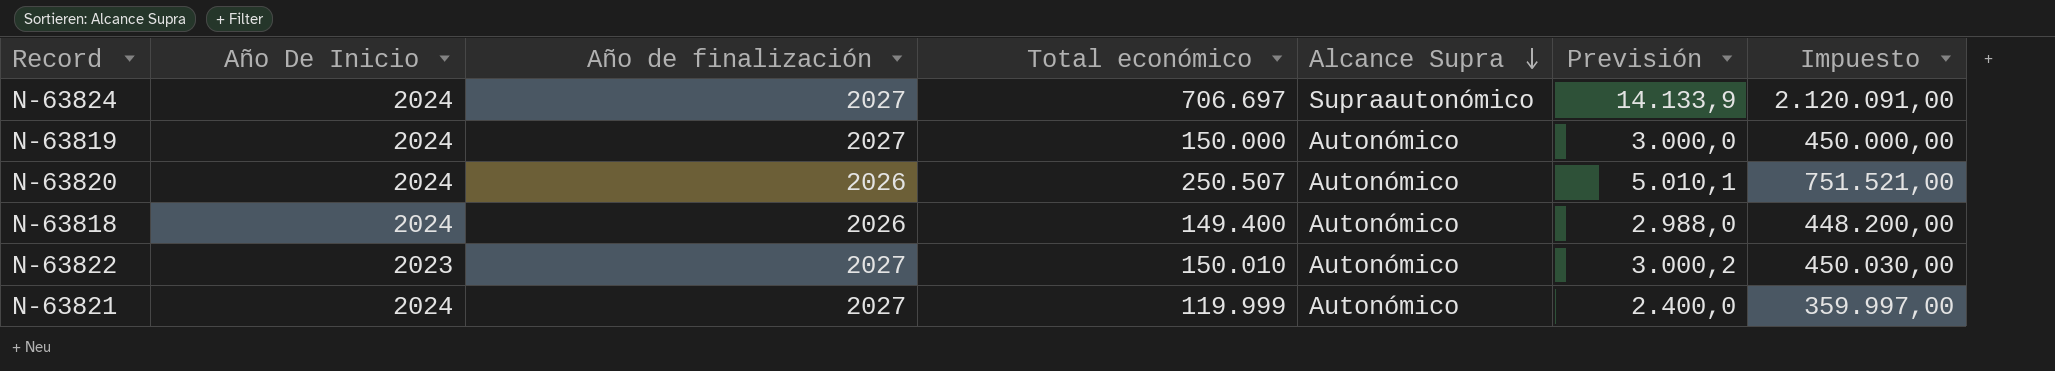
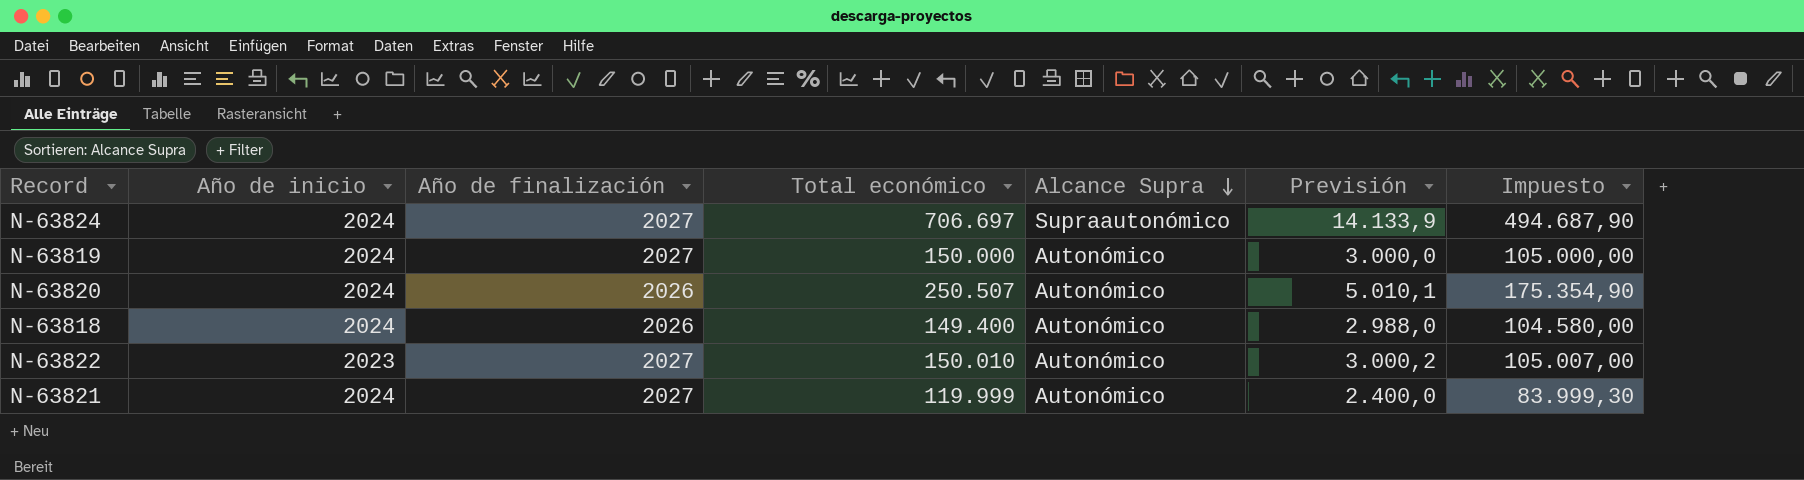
column name: Año De Inicio -> Año de inicio
column Impuesto | formula: [Total económico] * 3 -> [Total económico] * 0,7

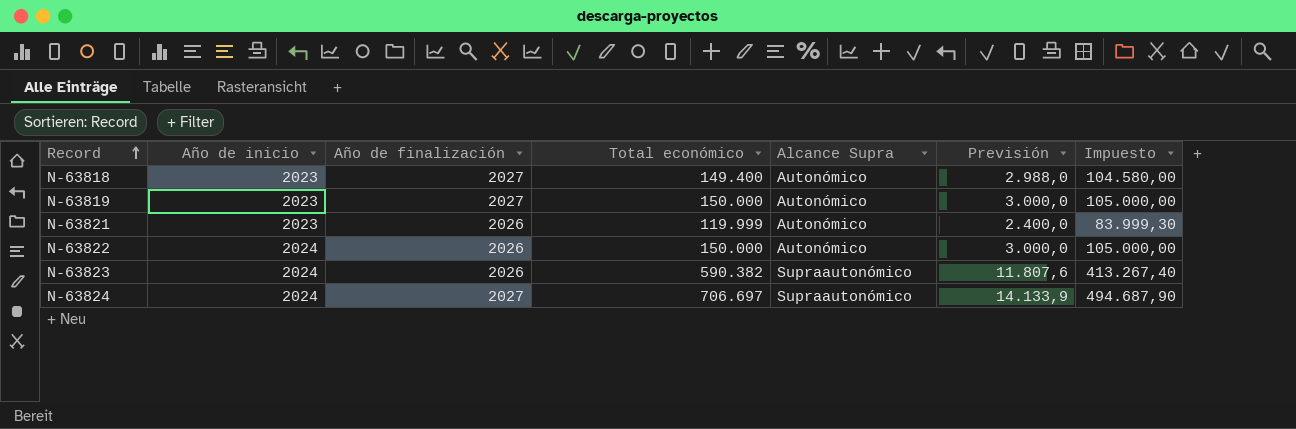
row order: Alcance Supra descending -> Record ascending
row N-63820: 2024 | 2026 | 250.507 | Autonómico | 5.010,1 | 175.354,90 -> none
N-63818 | Año de inicio: 2024 -> 2023
N-63818 | Año de finalización: 2026 -> 2027
N-63819 | Año de inicio: 2024 -> 2023
N-63821 | Año de inicio: 2024 -> 2023
N-63821 | Año de finalización: 2027 -> 2026
N-63822 | Año de inicio: 2023 -> 2024
N-63822 | Año de finalización: 2027 -> 2026
N-63822 | Total económico: 150.010 -> 150.000
N-63822 | Previsión: 3.000,2 -> 3.000,0
N-63822 | Impuesto: 105.007,00 -> 105.000,00
row N-63823: none -> 2024 | 2026 | 590.382 | Supraautonómico | 11.807,6 | 413.267,40

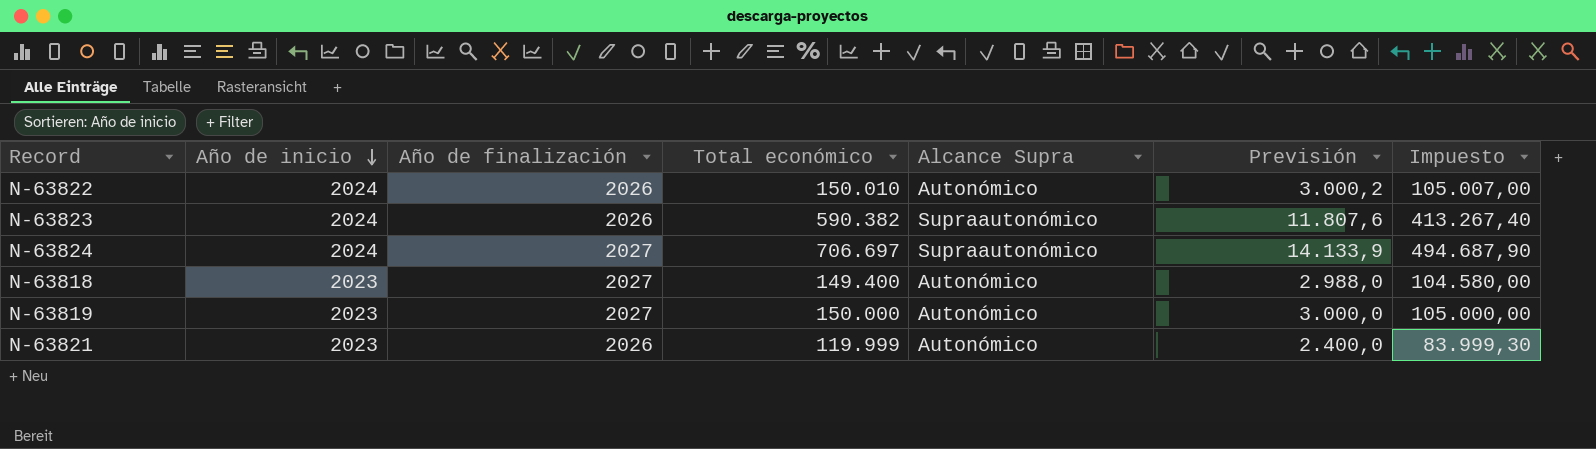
row order: Record ascending -> Año de inicio descending
N-63822 | Total económico: 150.000 -> 150.010
N-63822 | Previsión: 3.000,0 -> 3.000,2
N-63822 | Impuesto: 105.000,00 -> 105.007,00

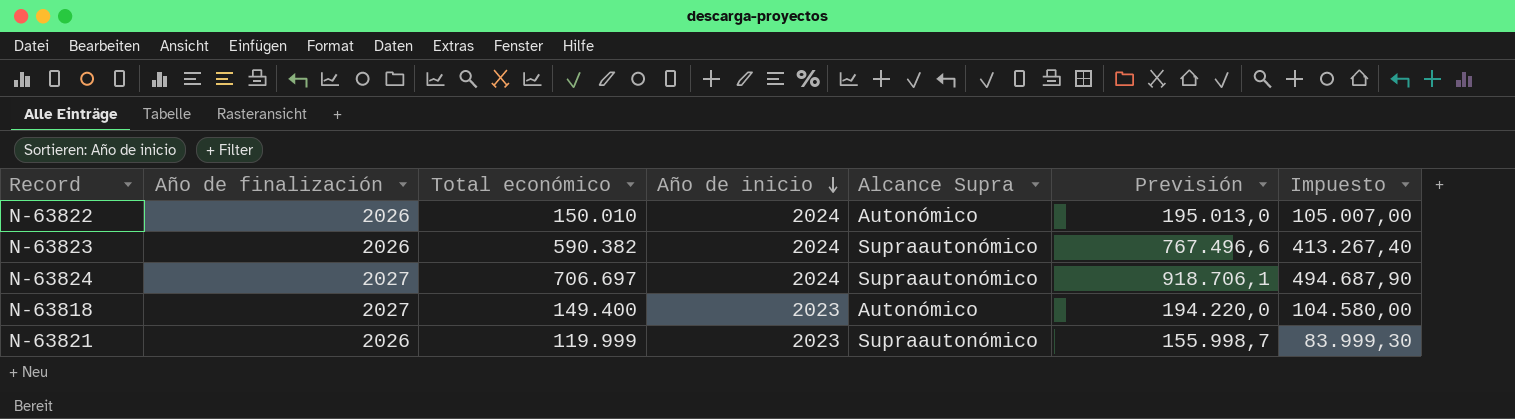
column Año de inicio | position: 2 -> 4
column Previsión | formula: [Total económico] * 0,02 -> [Total económico] * 1,3
row N-63819: 2023 | 2027 | 150.000 | Autonómico | 3.000,0 | 105.000,00 -> none
N-63821 | Alcance Supra: Autonómico -> Supraautonómico

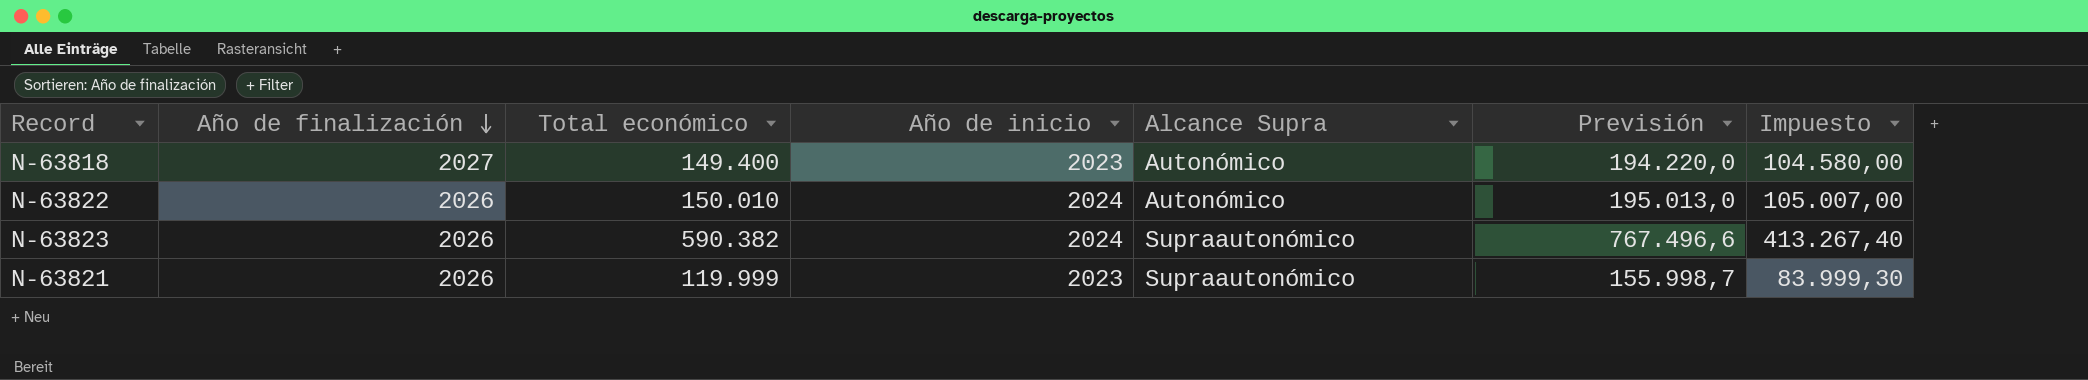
row order: Año de inicio descending -> Año de finalización descending
row N-63824: 2027 | 706.697 | 2024 | Supraautonómico | 918.706,1 | 494.687,90 -> none

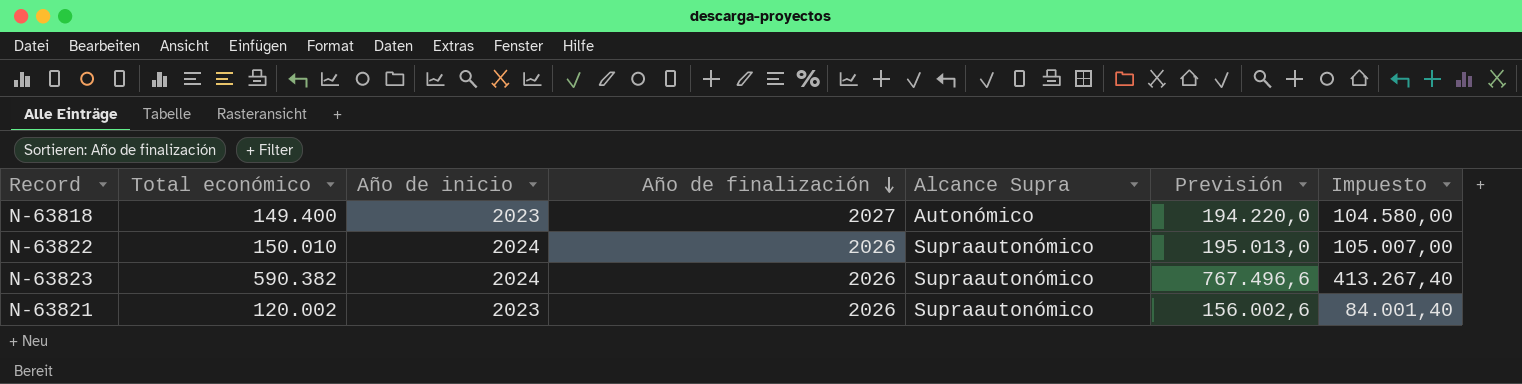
column Año de finalización | position: 2 -> 4
N-63822 | Alcance Supra: Autonómico -> Supraautonómico
N-63821 | Total económico: 119.999 -> 120.002
N-63821 | Previsión: 155.998,7 -> 156.002,6
N-63821 | Impuesto: 83.999,30 -> 84.001,40

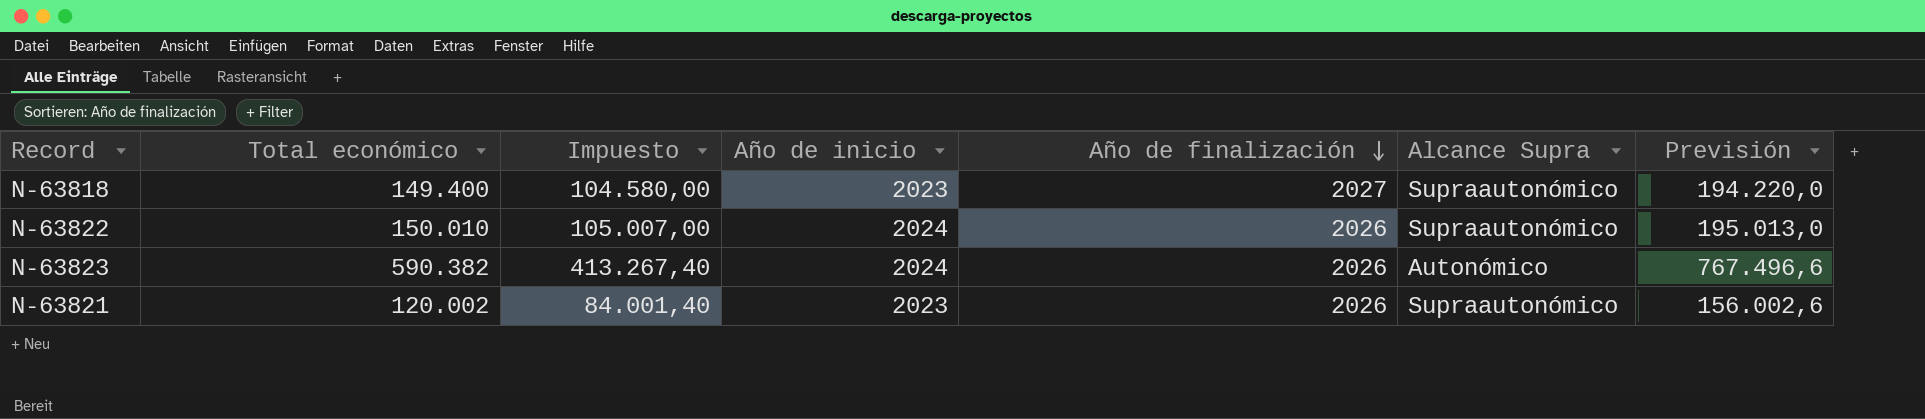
column Impuesto | position: 7 -> 3
N-63818 | Alcance Supra: Autonómico -> Supraautonómico
N-63823 | Alcance Supra: Supraautonómico -> Autonómico

